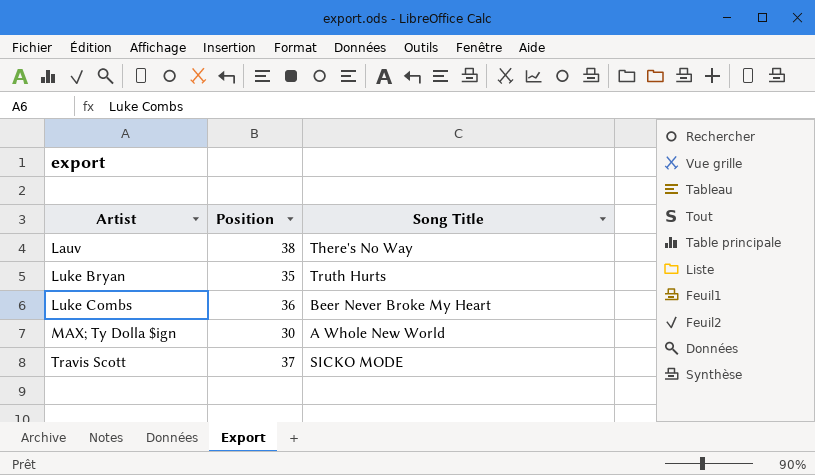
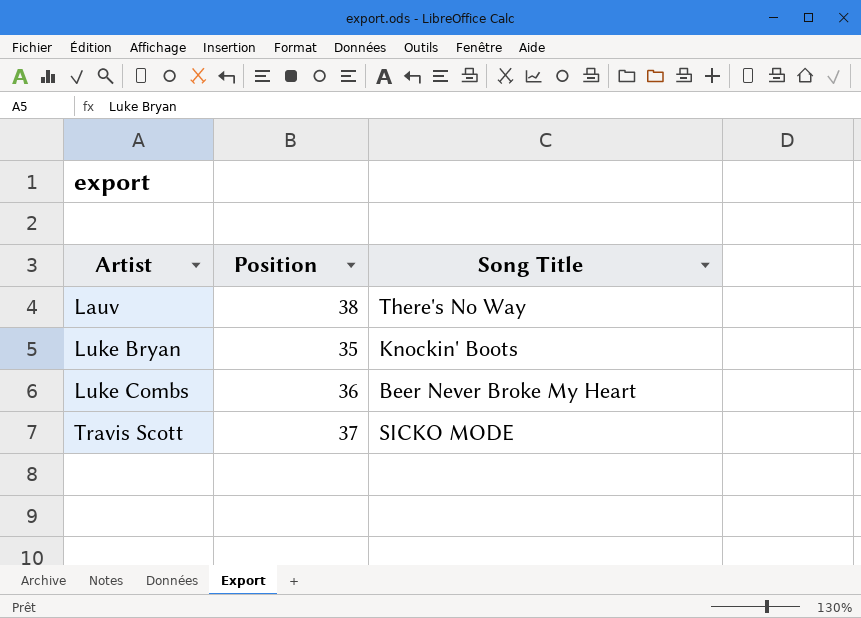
row MAX; Ty Dolla $ign: 30 | A Whole New World -> none
Luke Bryan | Song Title: Truth Hurts -> Knockin' Boots

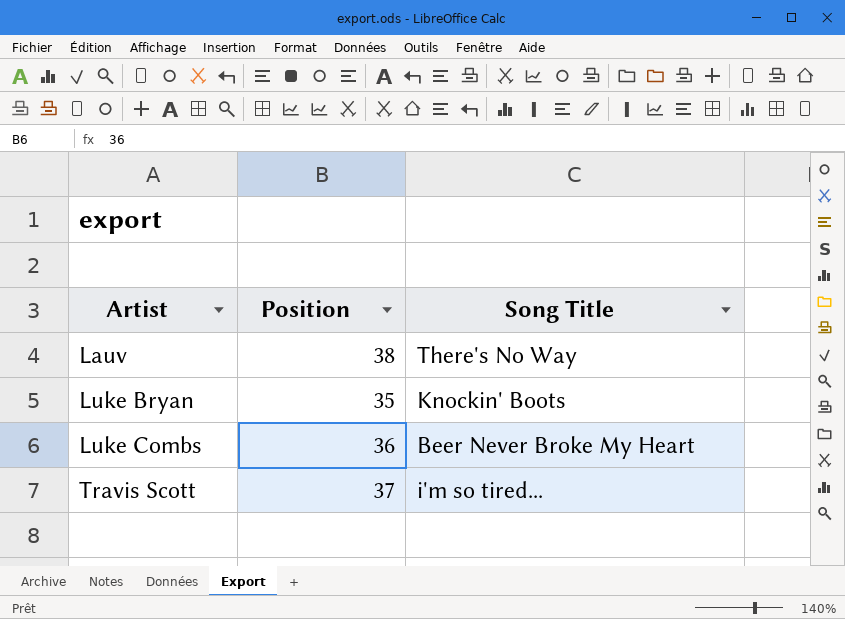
Travis Scott | Song Title: SICKO MODE -> i'm so tired...

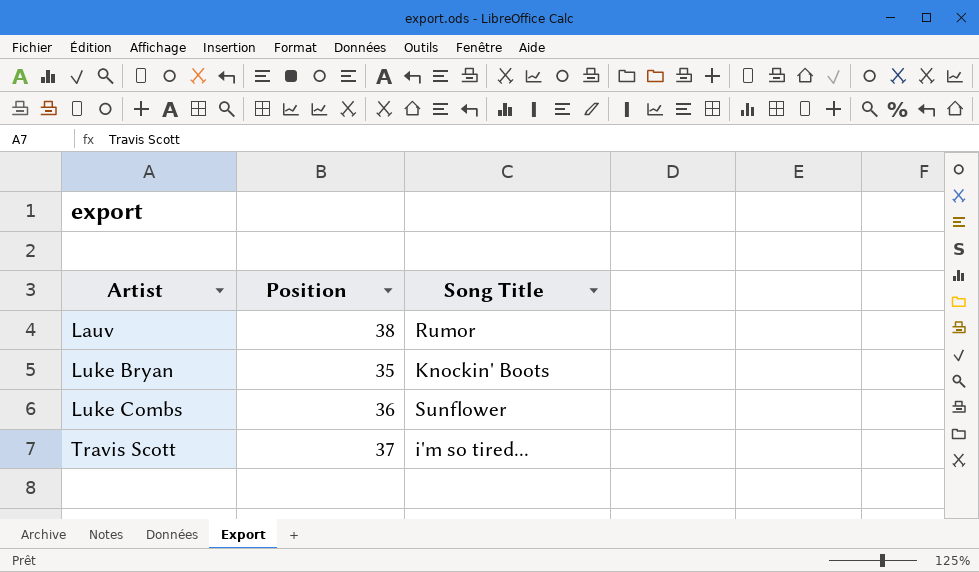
Lauv | Song Title: There's No Way -> Rumor
Luke Combs | Song Title: Beer Never Broke My Heart -> Sunflower

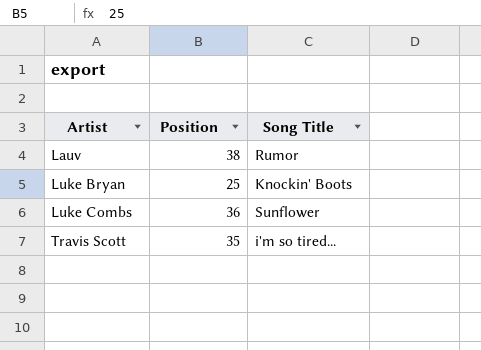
Luke Bryan | Position: 35 -> 25
Travis Scott | Position: 37 -> 35

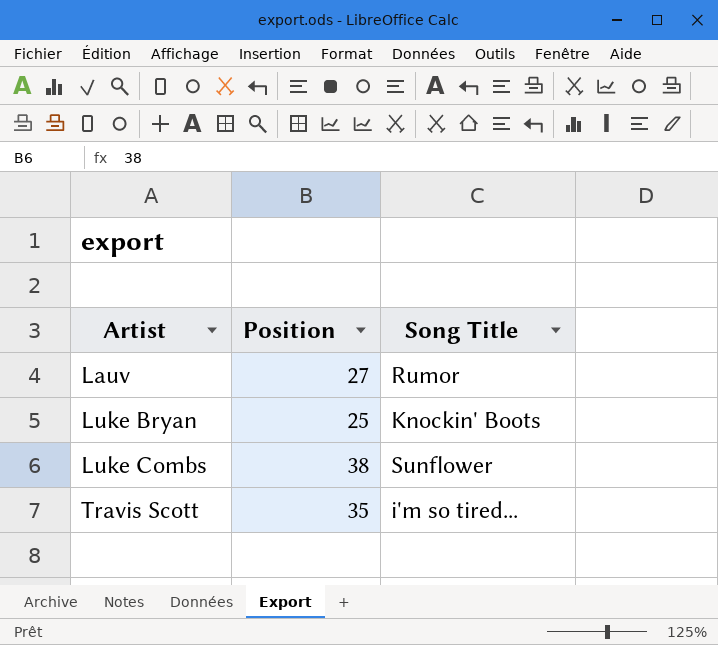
Lauv | Position: 38 -> 27
Luke Combs | Position: 36 -> 38

